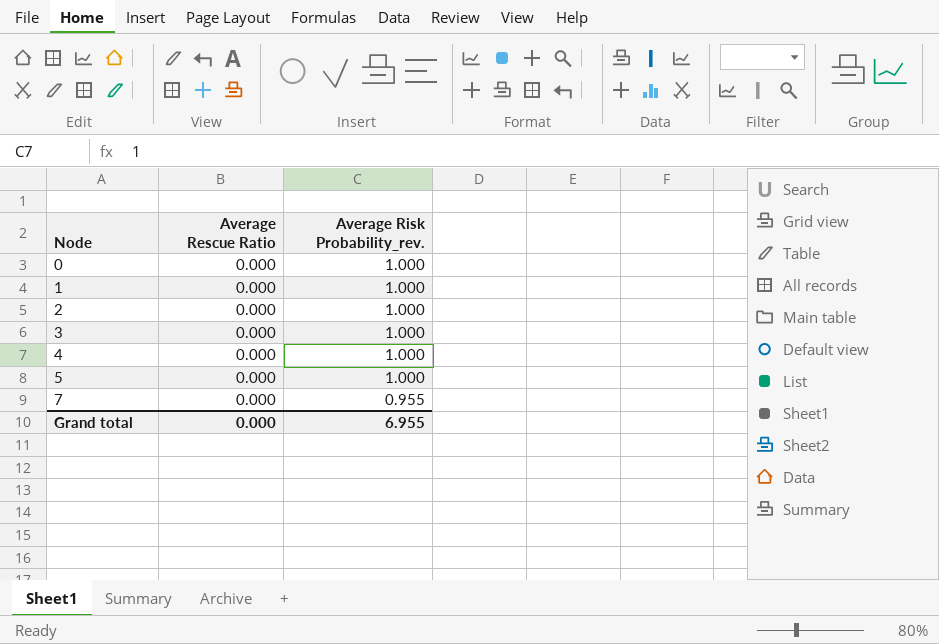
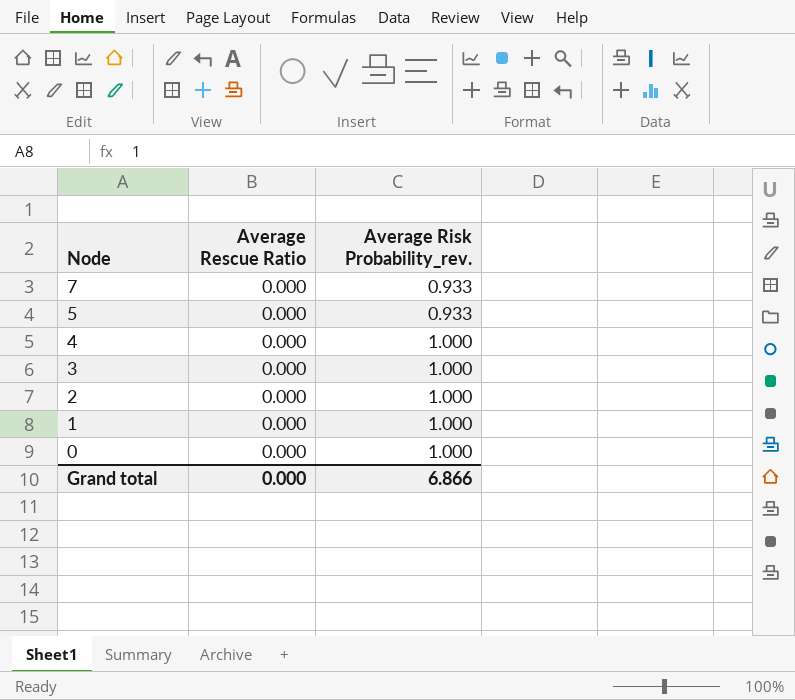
row order: Node ascending -> Node descending
7 | Average Risk Probability_rev.: 0.955 -> 0.933
5 | Average Risk Probability_rev.: 1.000 -> 0.933
Grand total | Average Risk Probability_rev.: 6.955 -> 6.866

